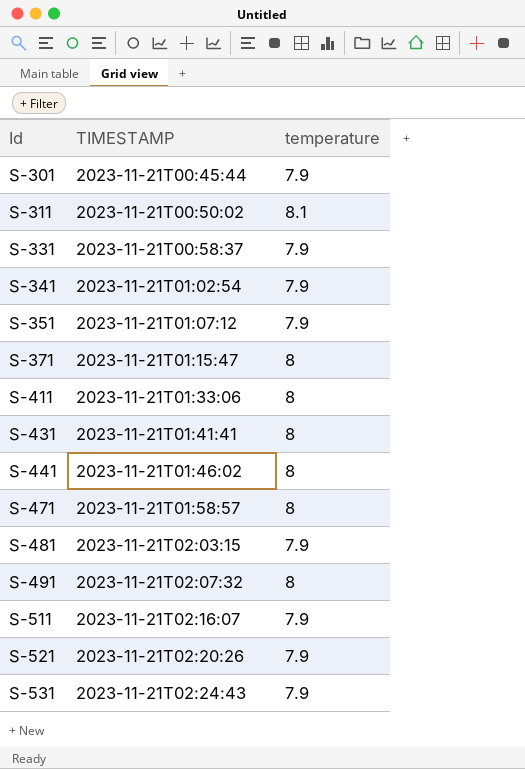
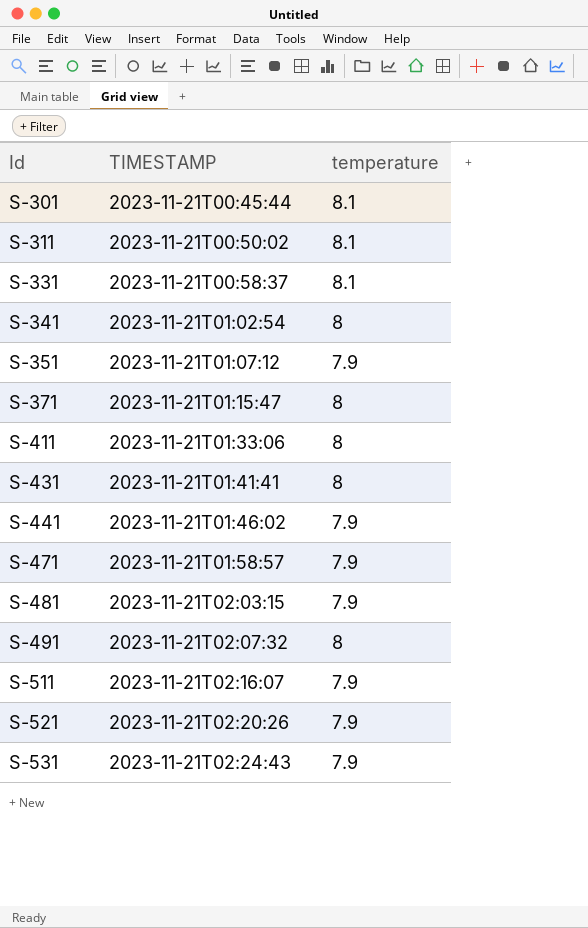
S-301 | temperature: 7.9 -> 8.1
S-331 | temperature: 7.9 -> 8.1
S-341 | temperature: 7.9 -> 8
S-441 | temperature: 8 -> 7.9
S-471 | temperature: 8 -> 7.9

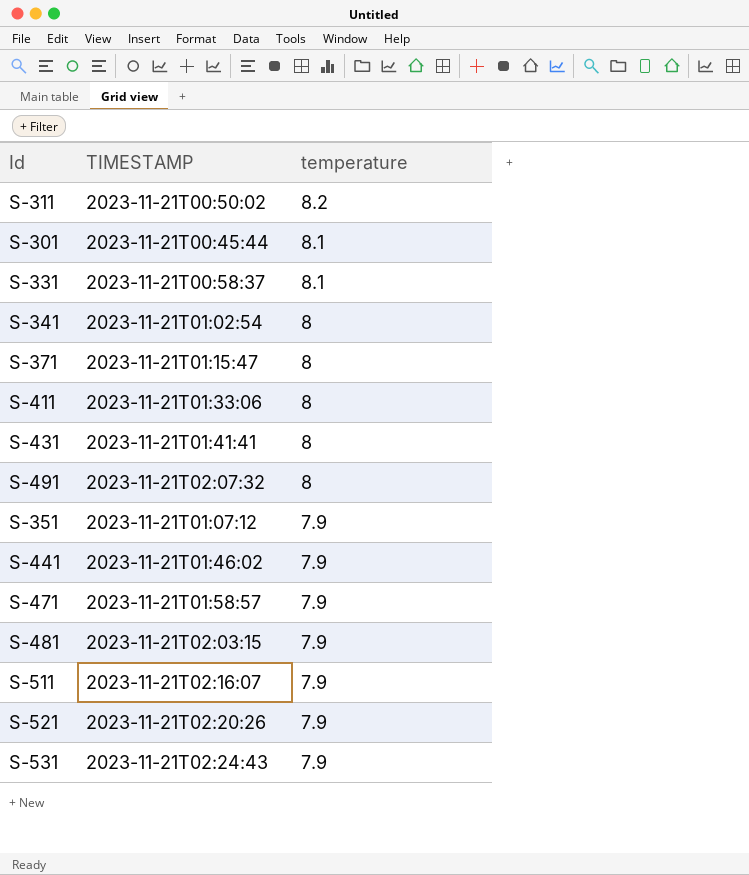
row order: Id ascending -> temperature descending
S-311 | temperature: 8.1 -> 8.2

